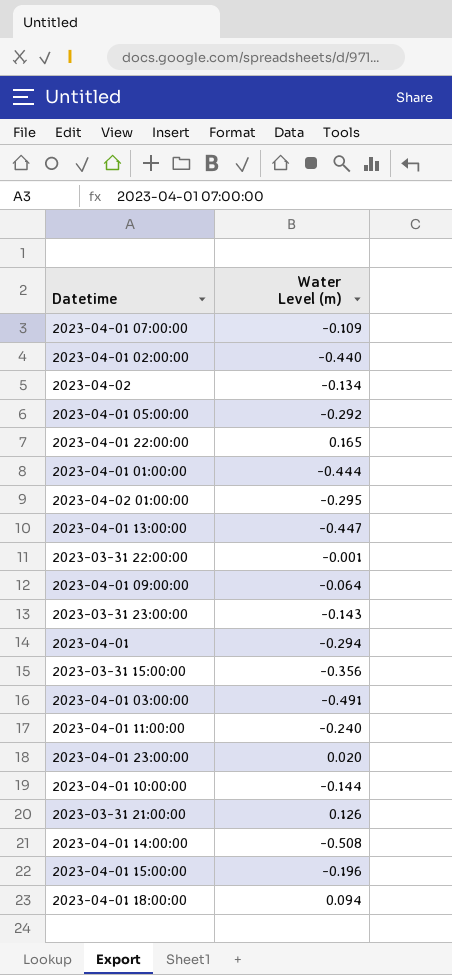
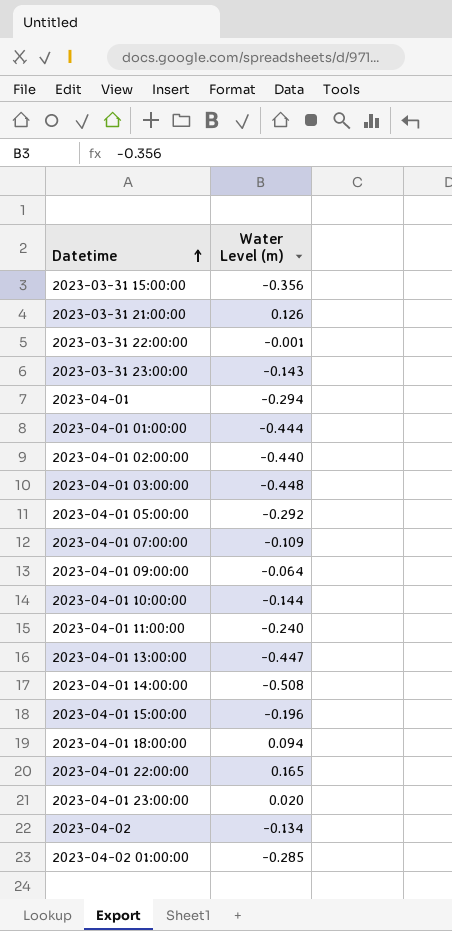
row order: none -> Datetime ascending
2023-04-01 03:00:00 | Water Level (m): -0.491 -> -0.448
2023-04-02 01:00:00 | Water Level (m): -0.295 -> -0.285

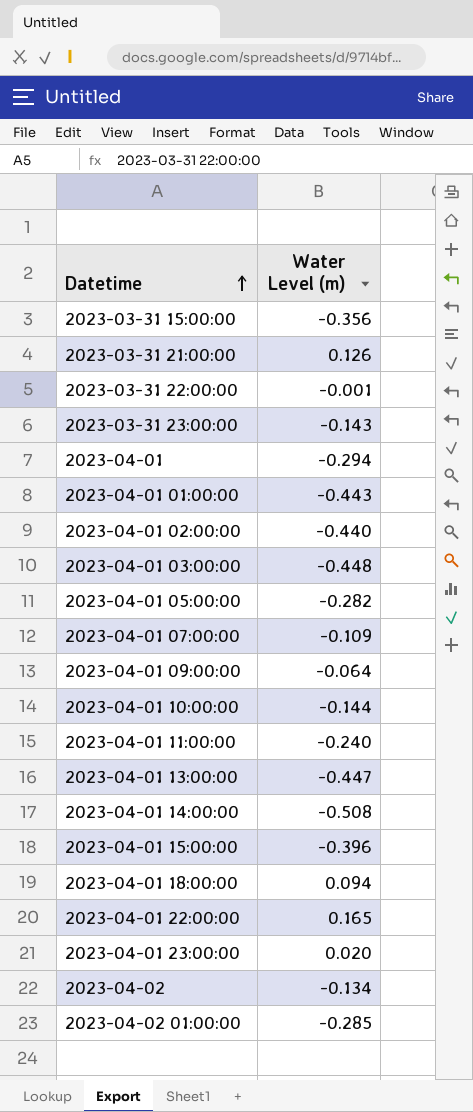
2023-04-01 01:00:00 | Water Level (m): -0.444 -> -0.443
2023-04-01 05:00:00 | Water Level (m): -0.292 -> -0.282
2023-04-01 15:00:00 | Water Level (m): -0.196 -> -0.396

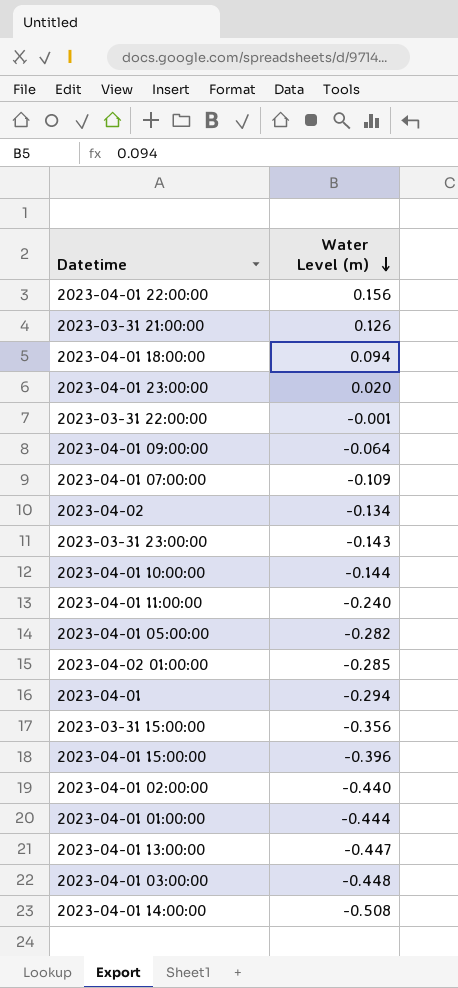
row order: Datetime ascending -> Water Level (m) descending
2023-04-01 22:00:00 | Water Level (m): 0.165 -> 0.156
2023-04-01 01:00:00 | Water Level (m): -0.443 -> -0.444

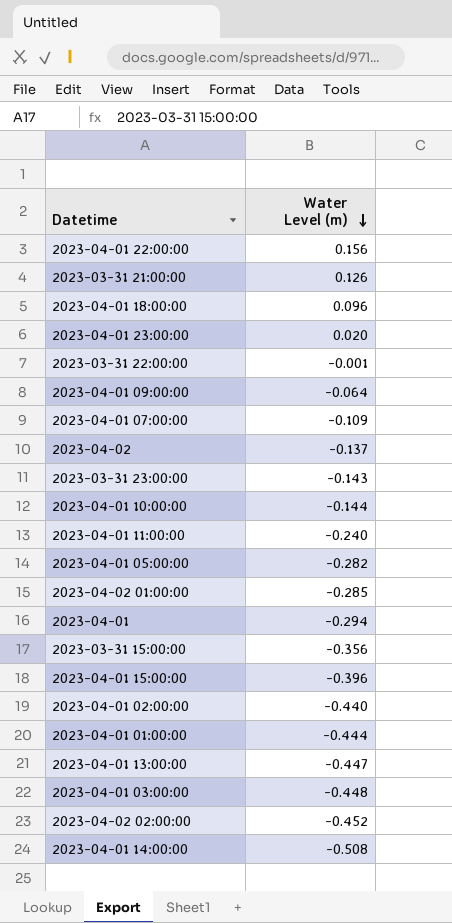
2023-04-01 18:00:00 | Water Level (m): 0.094 -> 0.096
2023-04-02 | Water Level (m): -0.134 -> -0.137
row 2023-04-02 02:00:00: none -> -0.452

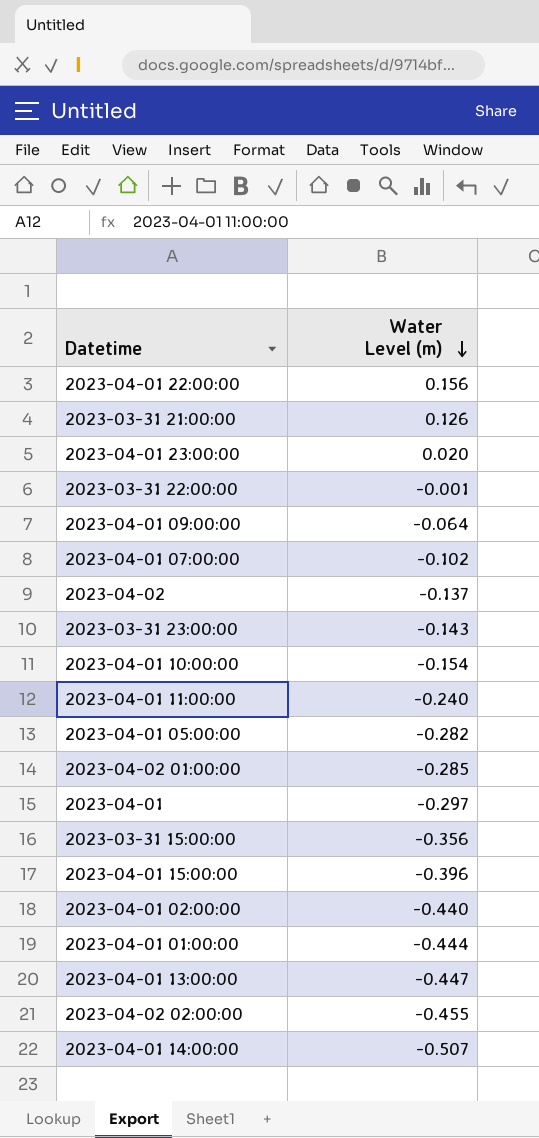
row 2023-04-01 18:00:00: 0.096 -> none
row 2023-04-01 03:00:00: -0.448 -> none
2023-04-01 07:00:00 | Water Level (m): -0.109 -> -0.102
2023-04-01 10:00:00 | Water Level (m): -0.144 -> -0.154
2023-04-01 | Water Level (m): -0.294 -> -0.297
2023-04-02 02:00:00 | Water Level (m): -0.452 -> -0.455
2023-04-01 14:00:00 | Water Level (m): -0.508 -> -0.507

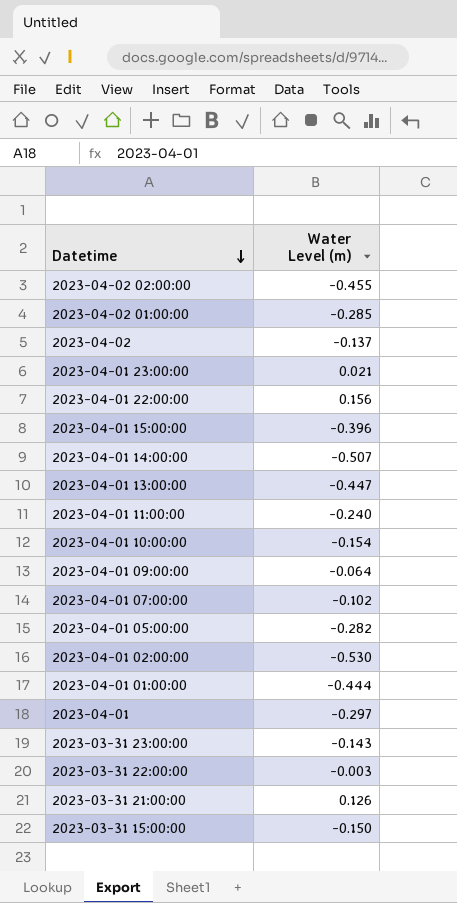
row order: Water Level (m) descending -> Datetime descending
2023-04-01 23:00:00 | Water Level (m): 0.020 -> 0.021
2023-04-01 02:00:00 | Water Level (m): -0.440 -> -0.530
2023-03-31 22:00:00 | Water Level (m): -0.001 -> -0.003
2023-03-31 15:00:00 | Water Level (m): -0.356 -> -0.150

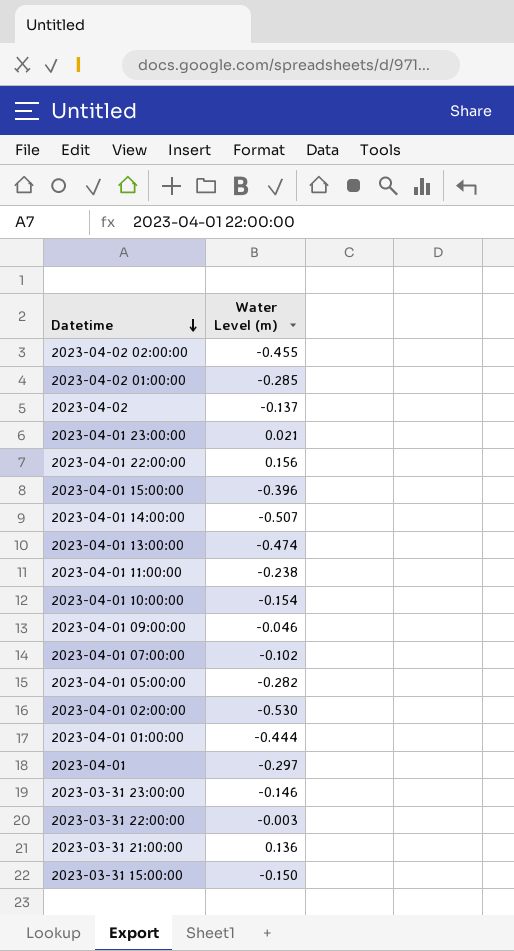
2023-04-01 13:00:00 | Water Level (m): -0.447 -> -0.474
2023-04-01 11:00:00 | Water Level (m): -0.240 -> -0.238
2023-04-01 09:00:00 | Water Level (m): -0.064 -> -0.046
2023-03-31 23:00:00 | Water Level (m): -0.143 -> -0.146
2023-03-31 21:00:00 | Water Level (m): 0.126 -> 0.136

